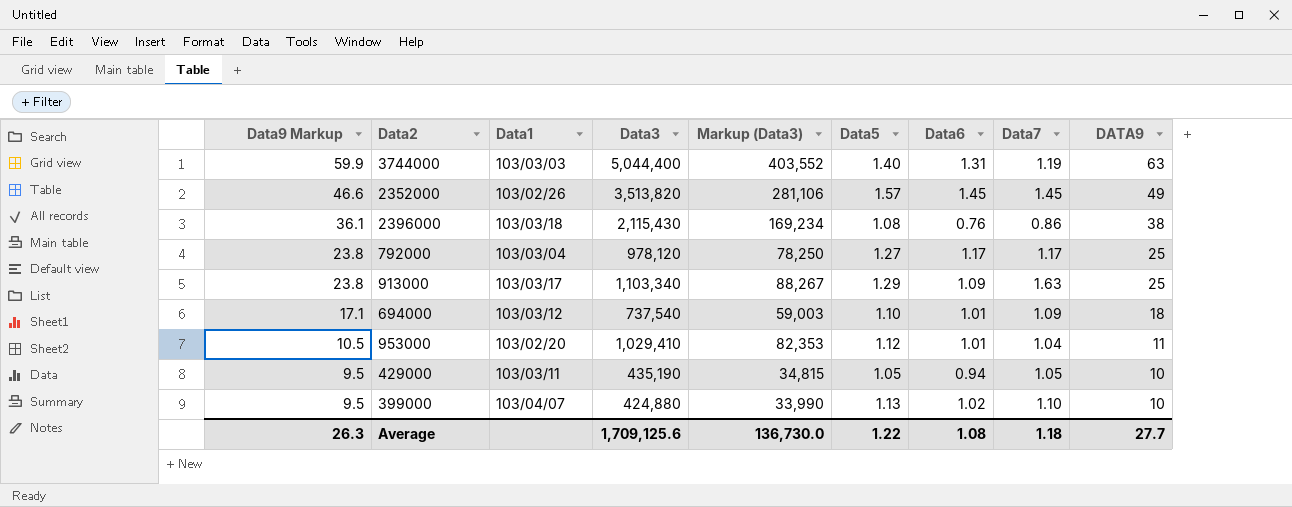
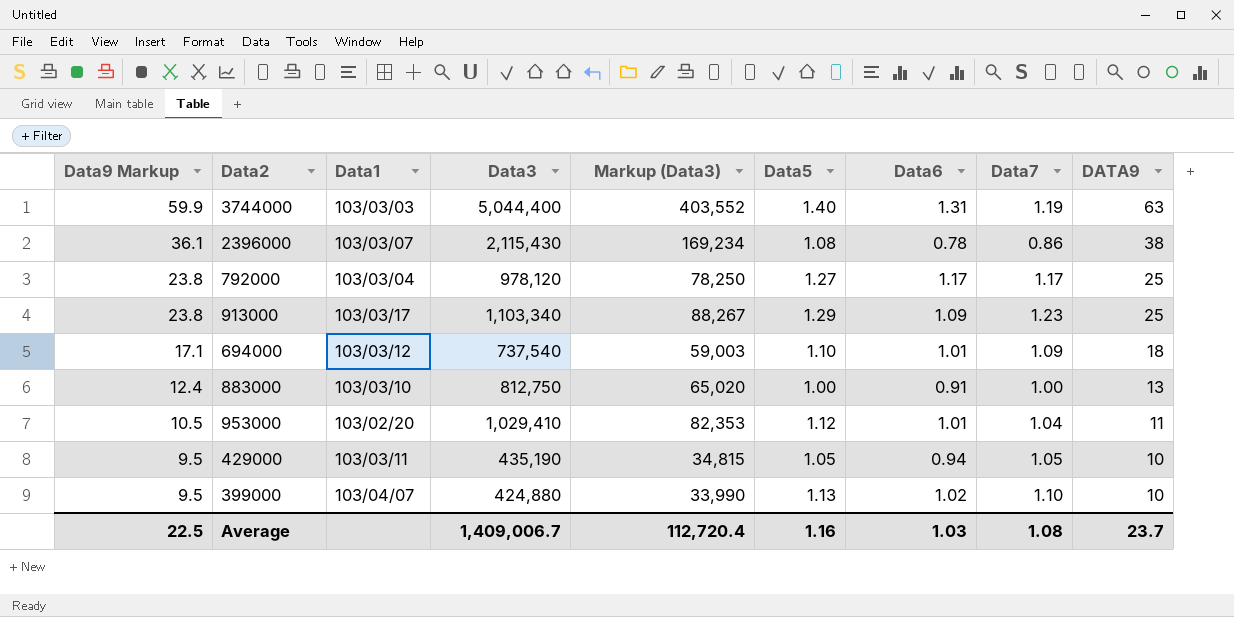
row 2352000: 46.6 | 103/02/26 | 3,513,820 | 281,106 | 1.57 | 1.45 | 1.45 | 49 -> none
2396000 | Data1: 103/03/18 -> 103/03/07
2396000 | Data6: 0.76 -> 0.78
913000 | Data7: 1.63 -> 1.23
row 883000: none -> 12.4 | 103/03/10 | 812,750 | 65,020 | 1.00 | 0.91 | 1.00 | 13
Average | Data9 Markup: 26.3 -> 22.5
Average | Data3: 1,709,125.6 -> 1,409,006.7
Average | Markup (Data3): 136,730.0 -> 112,720.4
Average | Data5: 1.22 -> 1.16
Average | Data6: 1.08 -> 1.03
Average | Data7: 1.18 -> 1.08
Average | DATA9: 27.7 -> 23.7

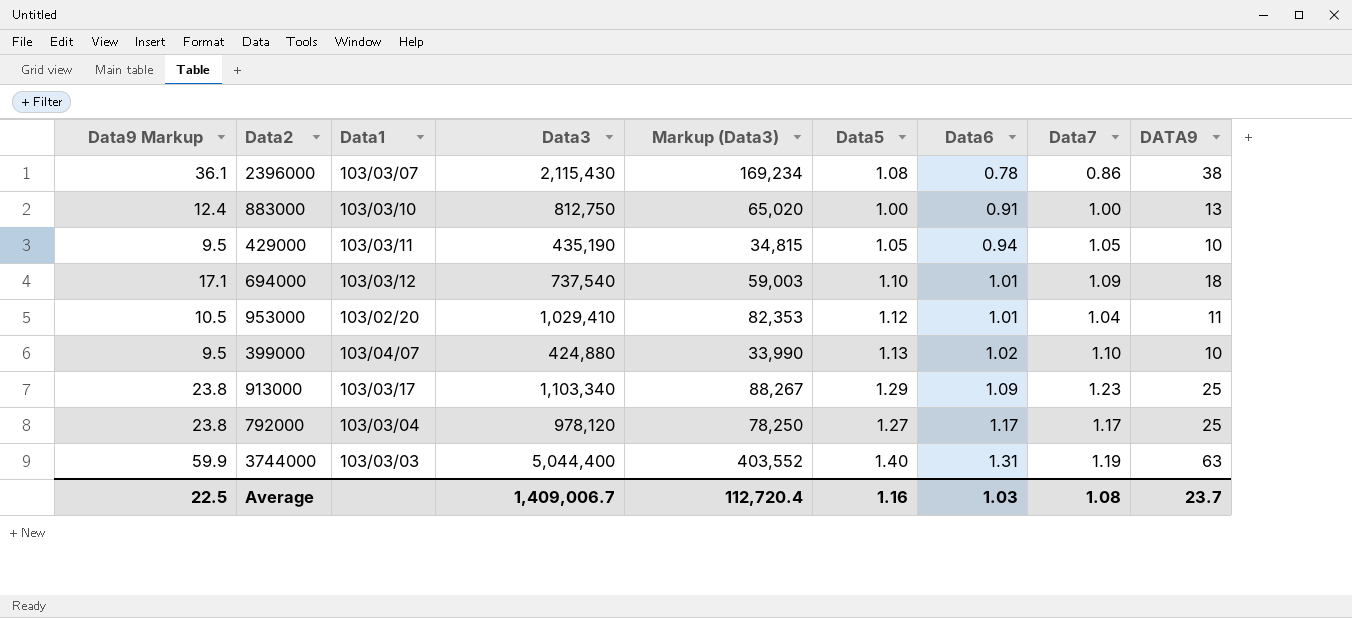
row order: Data9 Markup descending -> Data6 ascending

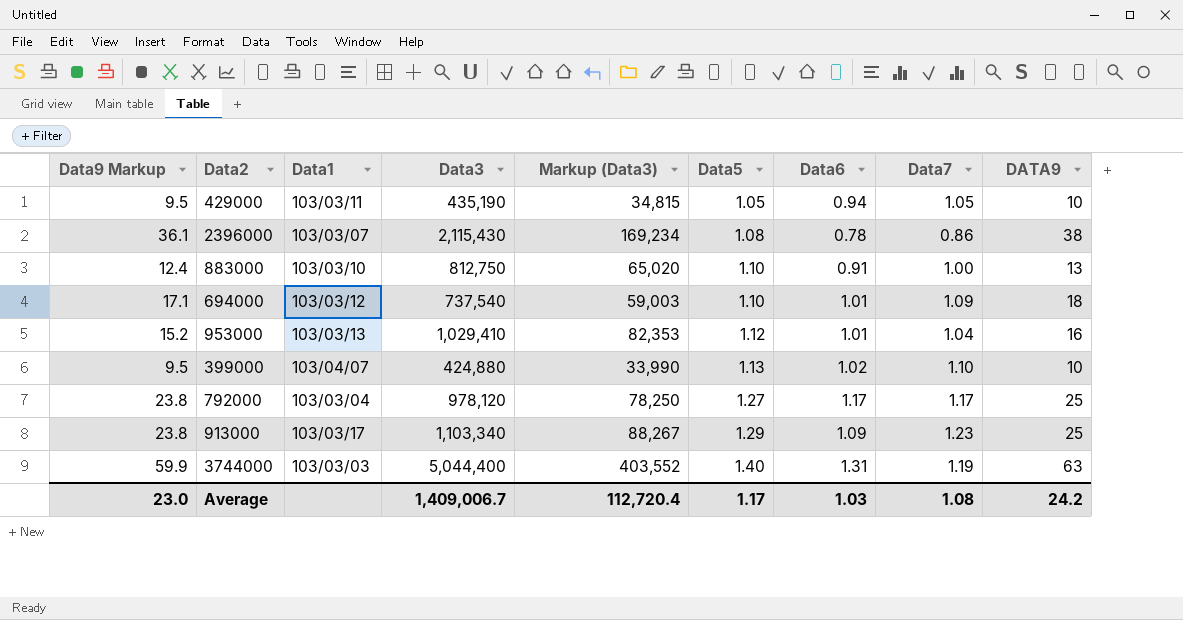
row order: Data6 ascending -> Data5 ascending
883000 | Data5: 1.00 -> 1.10
953000 | Data9 Markup: 10.5 -> 15.2
953000 | Data1: 103/02/20 -> 103/03/13
953000 | DATA9: 11 -> 16
Average | Data9 Markup: 22.5 -> 23.0
Average | Data5: 1.16 -> 1.17
Average | DATA9: 23.7 -> 24.2

